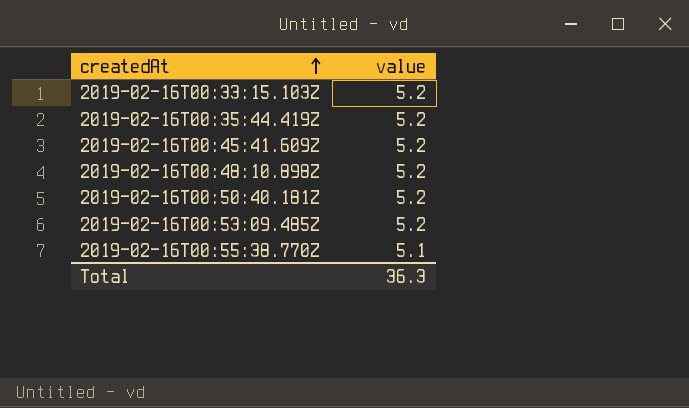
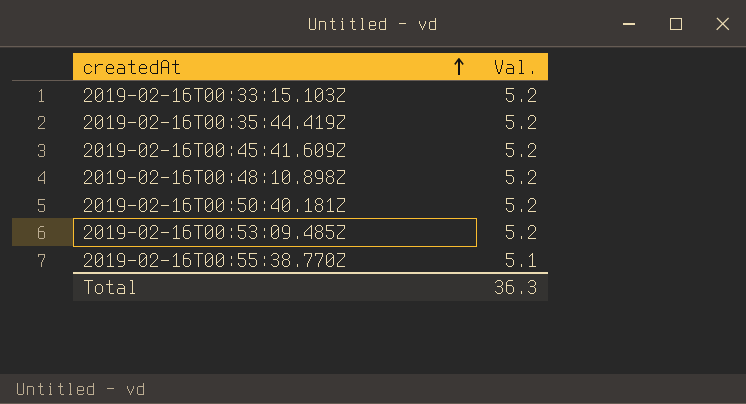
column name: value -> Val.

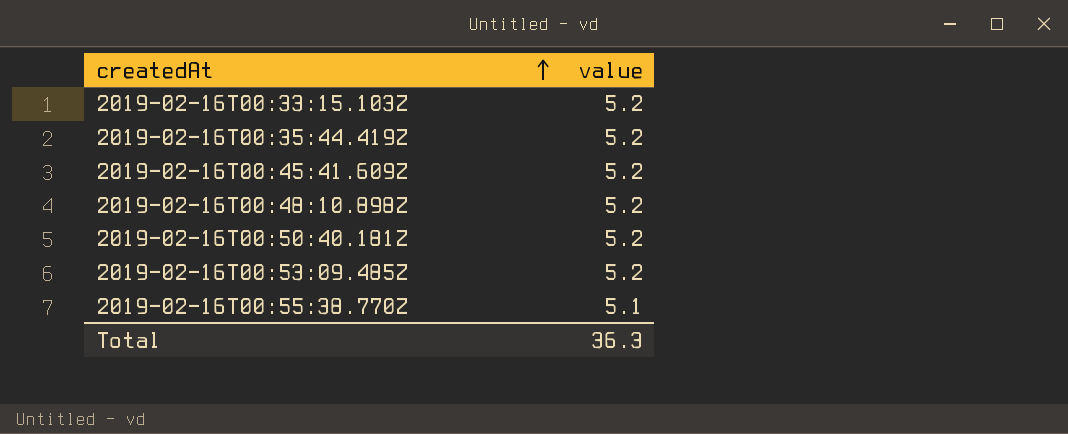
column name: Val. -> value

